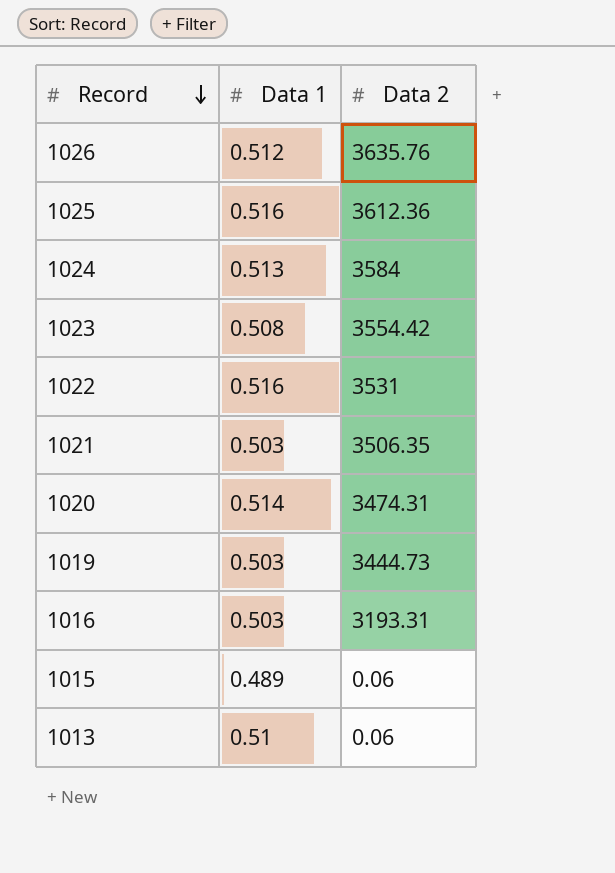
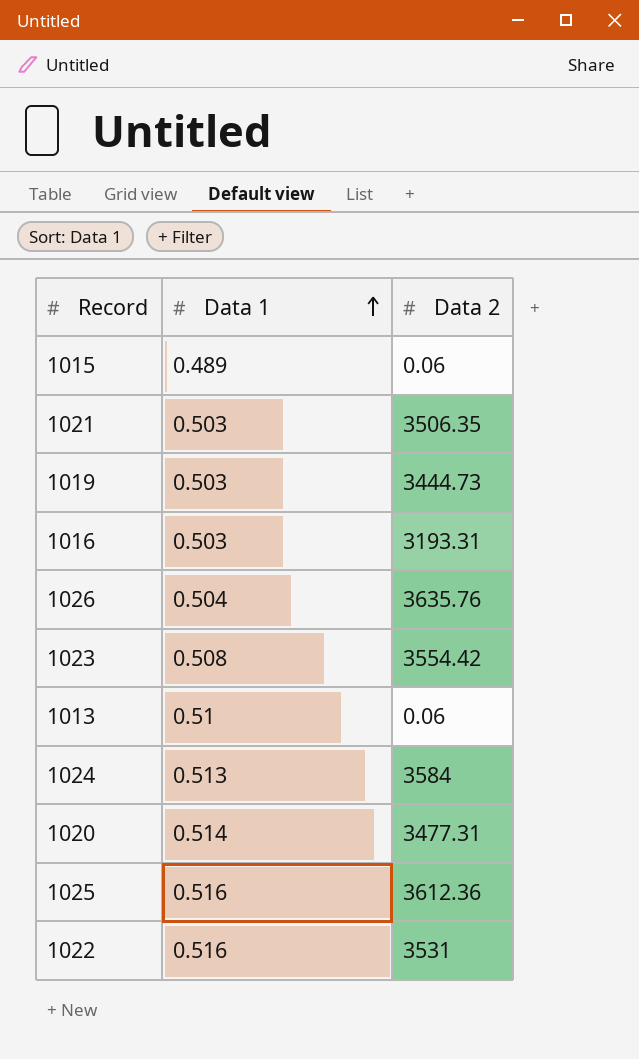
row order: Record descending -> Data 1 ascending
1026 | Data 1: 0.512 -> 0.504
1020 | Data 2: 3474.31 -> 3477.31

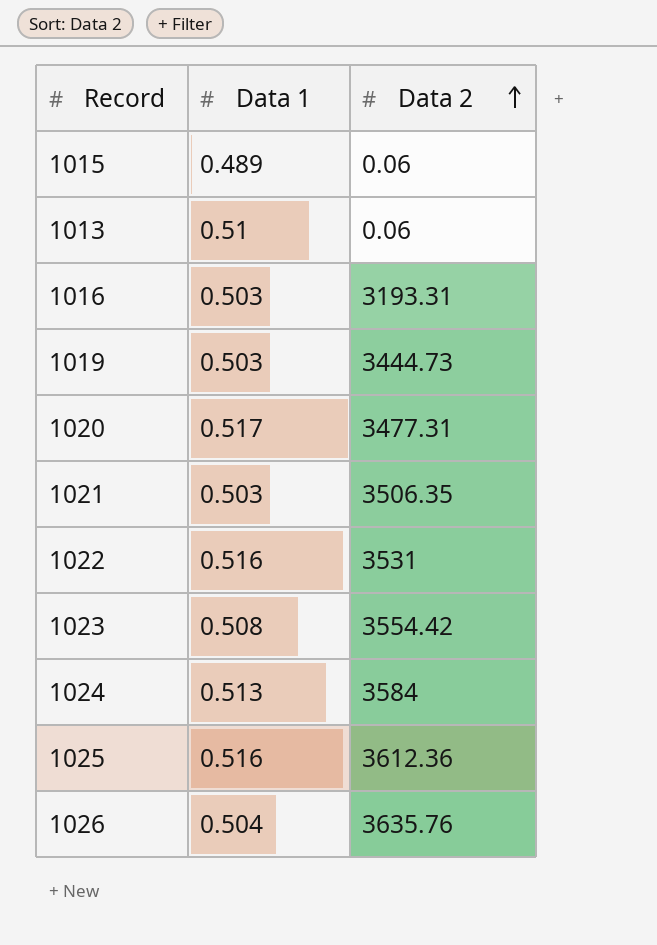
row order: Data 1 ascending -> Data 2 ascending
1020 | Data 1: 0.514 -> 0.517

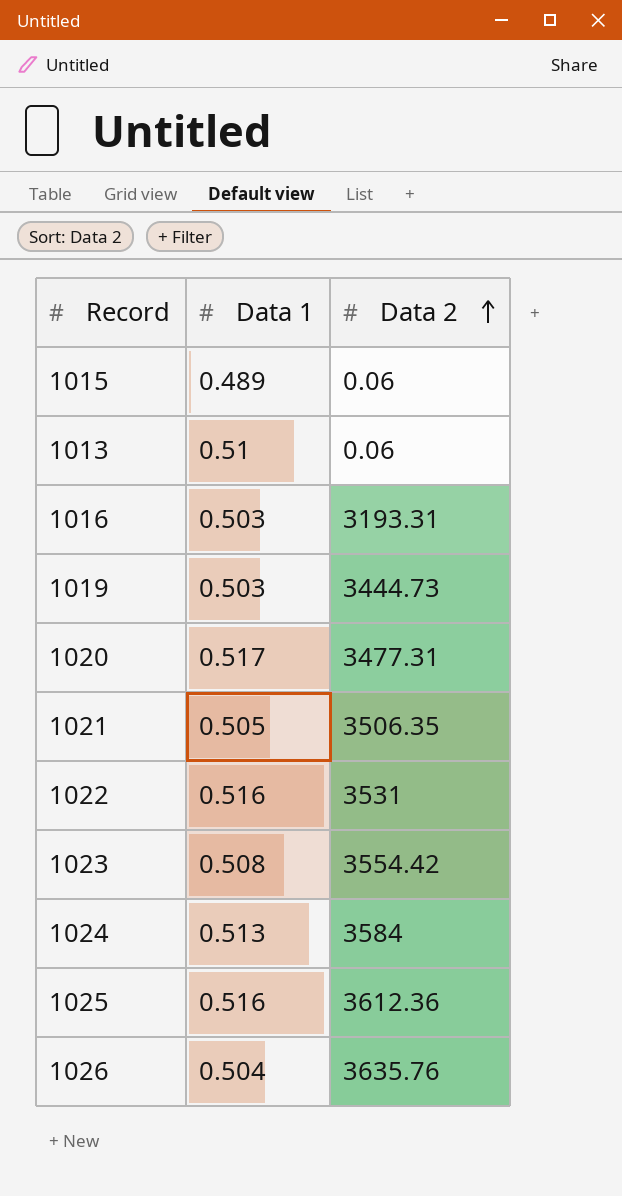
1021 | Data 1: 0.503 -> 0.505

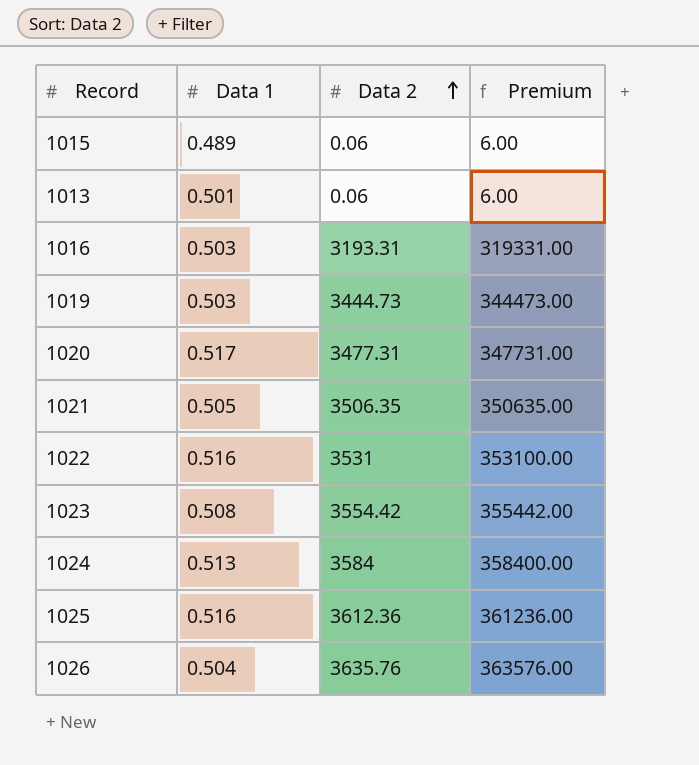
column Premium | formula: none -> [Data 2] * 100
1013 | Data 1: 0.51 -> 0.501

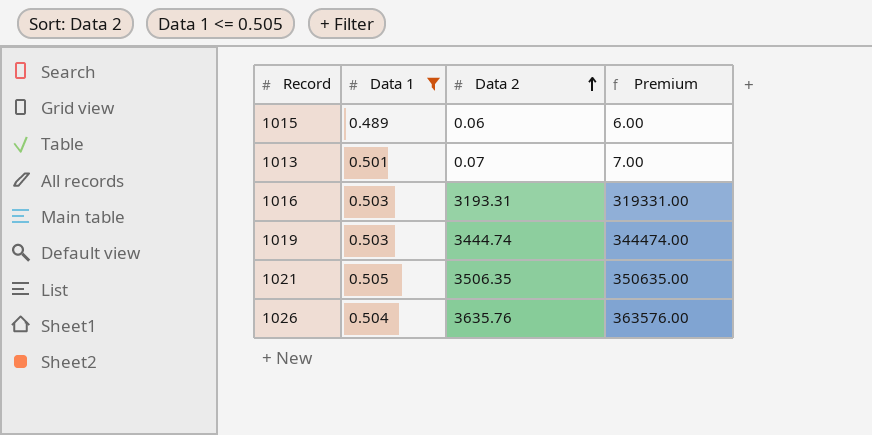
filter: none -> Data 1 <= 0.505
1013 | Data 2: 0.06 -> 0.07
1013 | Premium: 6.00 -> 7.00
1019 | Data 2: 3444.73 -> 3444.74
1019 | Premium: 344473.00 -> 344474.00

